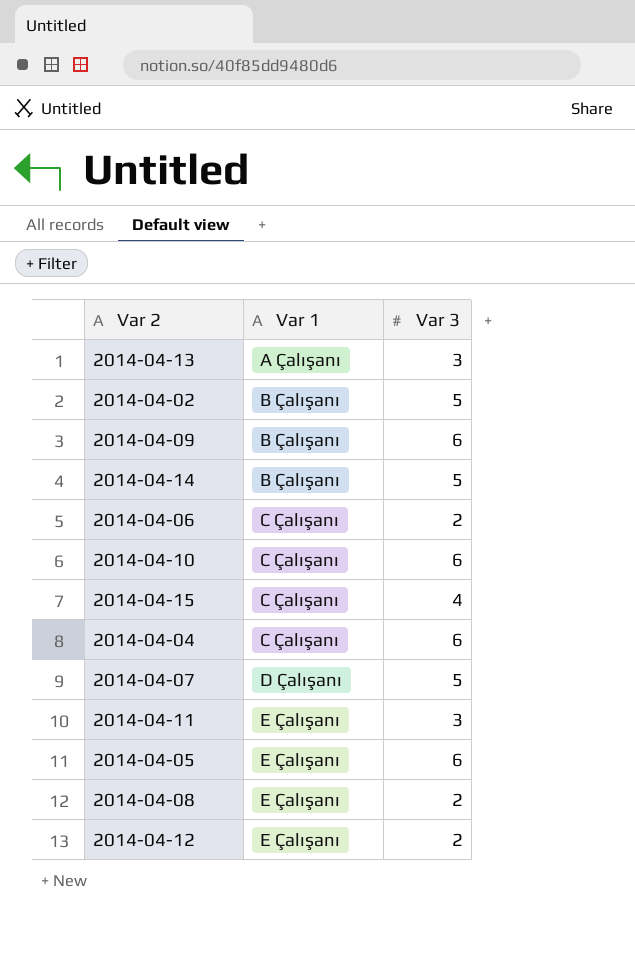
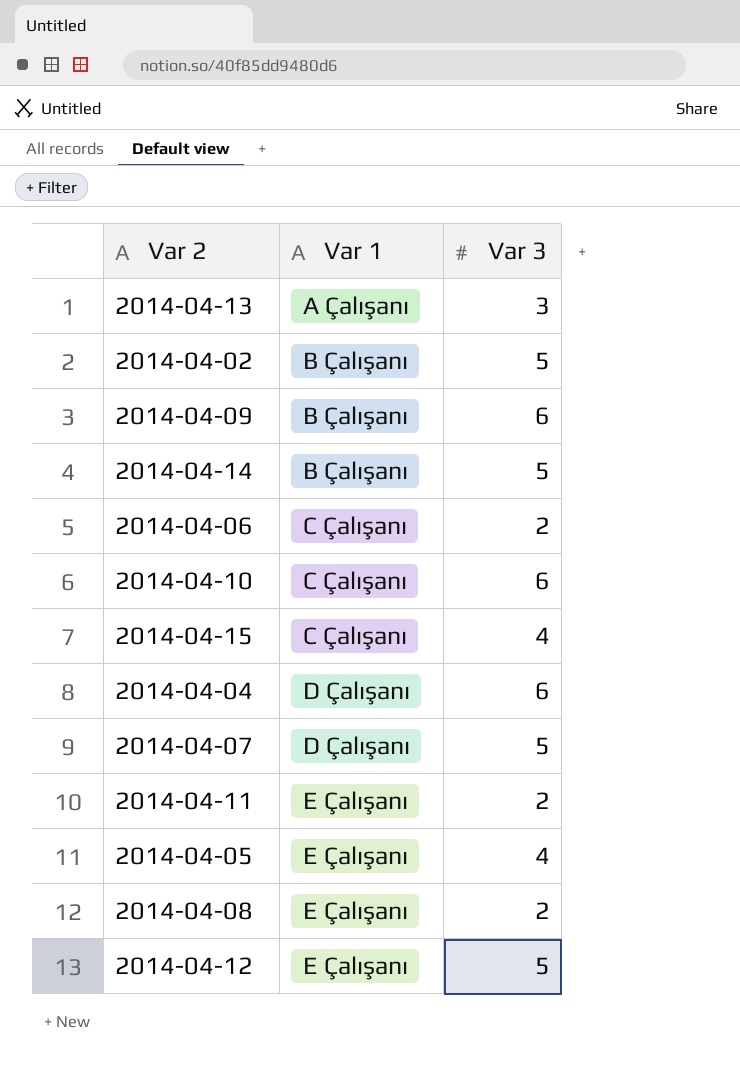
2014-04-04 | Var 1: C Çalışanı -> D Çalışanı
2014-04-11 | Var 3: 3 -> 2
2014-04-05 | Var 3: 6 -> 4
2014-04-12 | Var 3: 2 -> 5

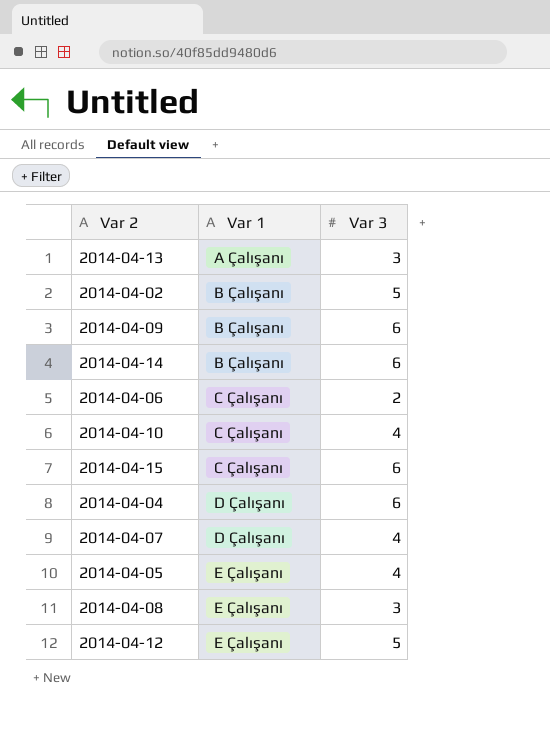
row 2014-04-11: E Çalışanı | 2 -> none
2014-04-14 | Var 3: 5 -> 6
2014-04-10 | Var 3: 6 -> 4
2014-04-15 | Var 3: 4 -> 6
2014-04-07 | Var 3: 5 -> 4
2014-04-08 | Var 3: 2 -> 3

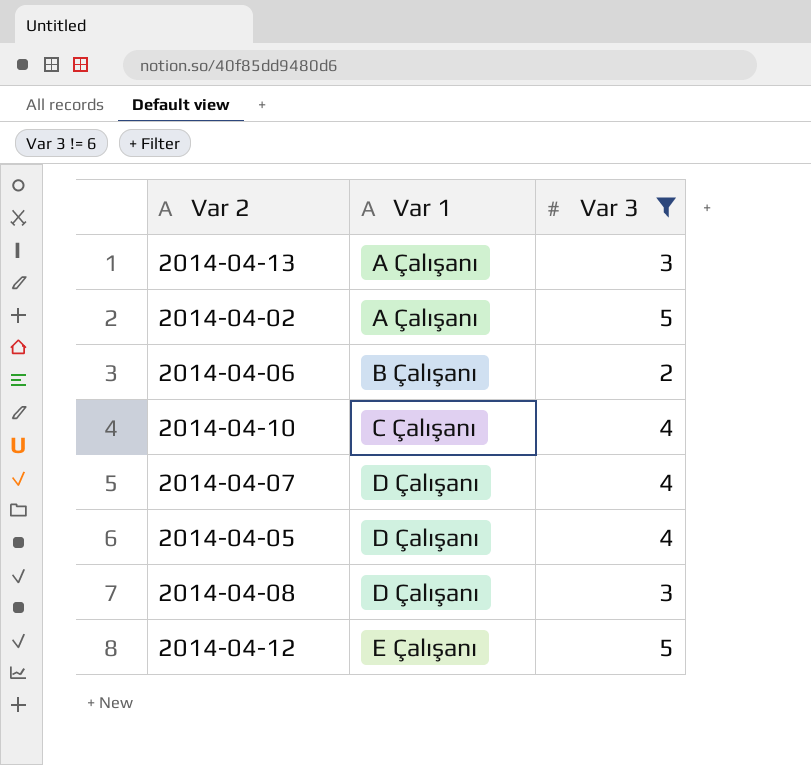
filter: none -> Var 3 != 6
2014-04-02 | Var 1: B Çalışanı -> A Çalışanı
2014-04-06 | Var 1: C Çalışanı -> B Çalışanı
2014-04-05 | Var 1: E Çalışanı -> D Çalışanı
2014-04-08 | Var 1: E Çalışanı -> D Çalışanı

